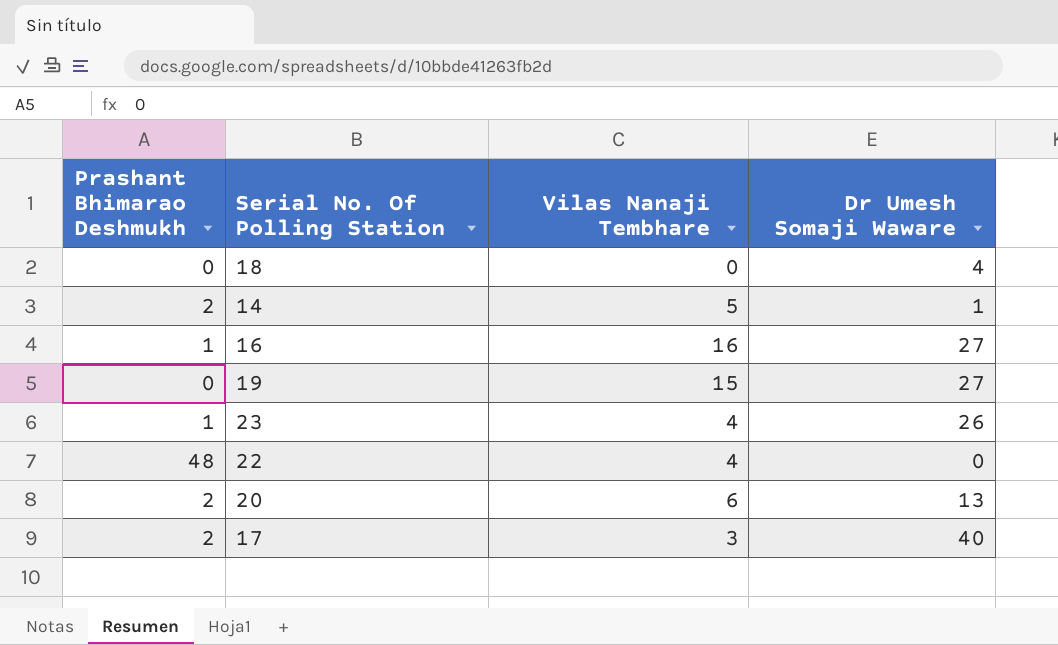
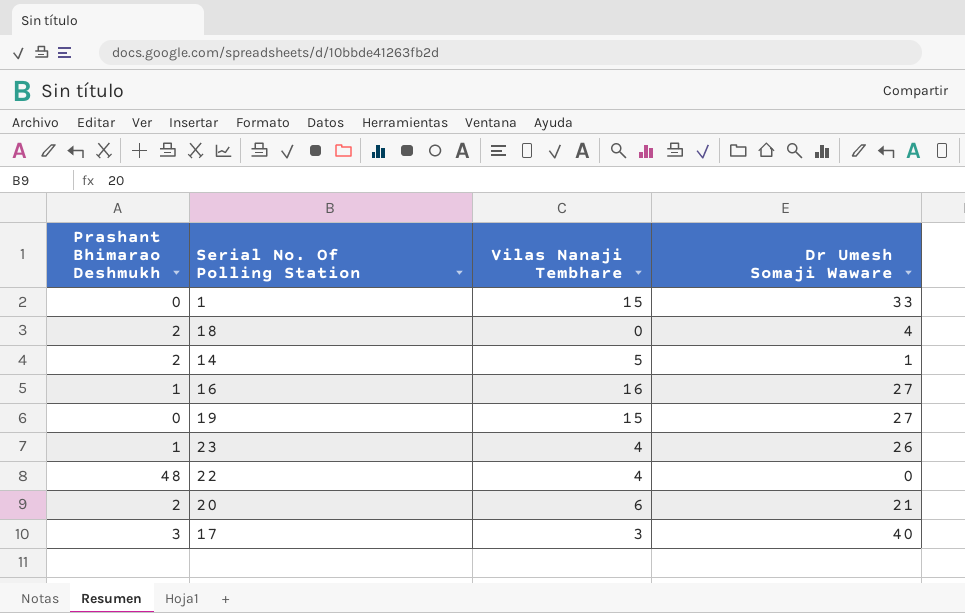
row 1: none -> 0 | 15 | 33
18 | Prashant Bhimarao Deshmukh: 0 -> 2
20 | Dr Umesh Somaji Waware: 13 -> 21
17 | Prashant Bhimarao Deshmukh: 2 -> 3

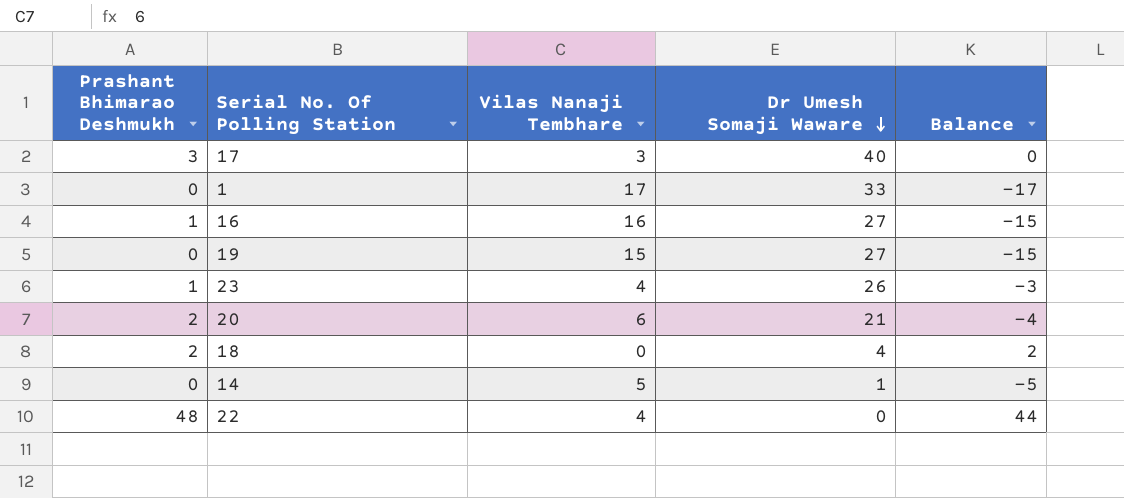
row order: none -> Dr Umesh Somaji Waware descending
column Balance | formula: none -> [Prashant Bhimarao Deshmukh] - [Vilas Nanaji Tembhare]
1 | Vilas Nanaji Tembhare: 15 -> 17
14 | Prashant Bhimarao Deshmukh: 2 -> 0

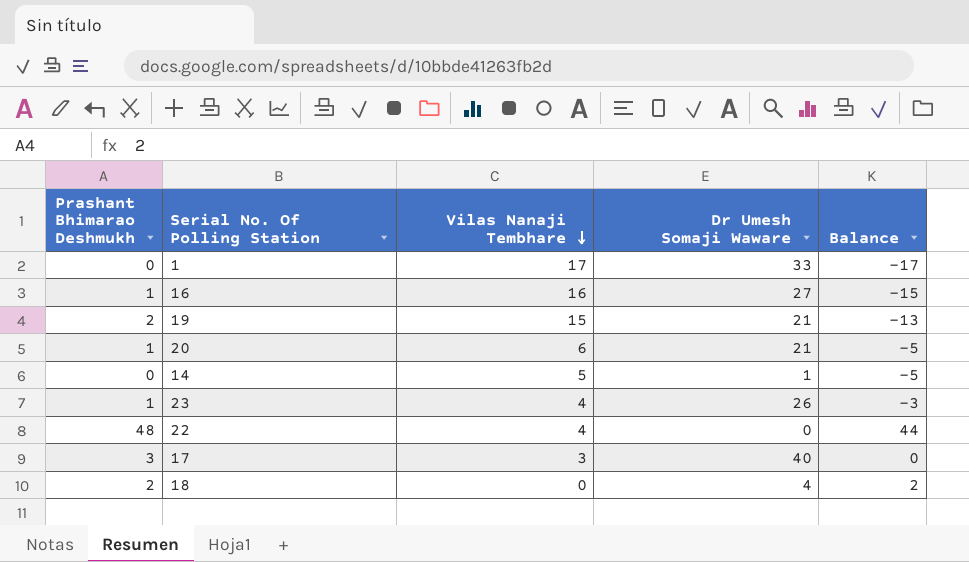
row order: Dr Umesh Somaji Waware descending -> Vilas Nanaji Tembhare descending
19 | Prashant Bhimarao Deshmukh: 0 -> 2
19 | Dr Umesh Somaji Waware: 27 -> 21
19 | Balance: -15 -> -13
20 | Prashant Bhimarao Deshmukh: 2 -> 1
20 | Balance: -4 -> -5

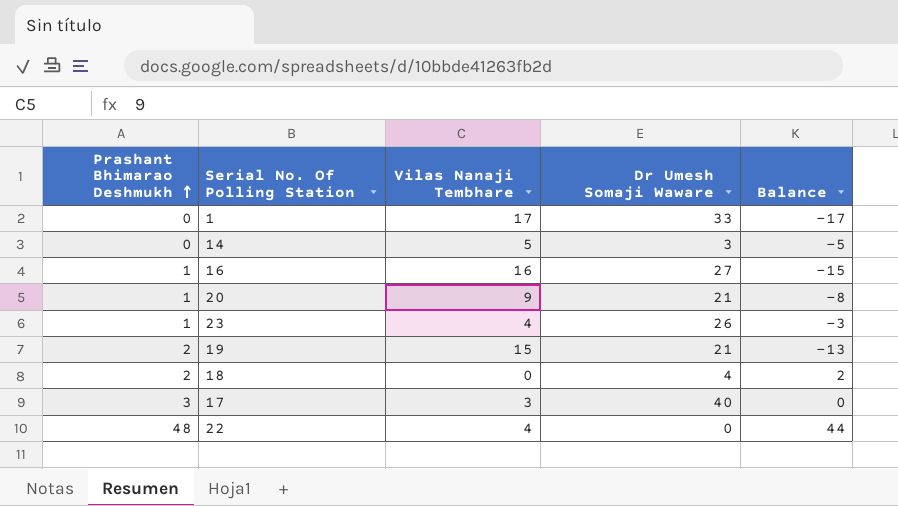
row order: Vilas Nanaji Tembhare descending -> Prashant Bhimarao Deshmukh ascending
14 | Dr Umesh Somaji Waware: 1 -> 3
20 | Vilas Nanaji Tembhare: 6 -> 9
20 | Balance: -5 -> -8

